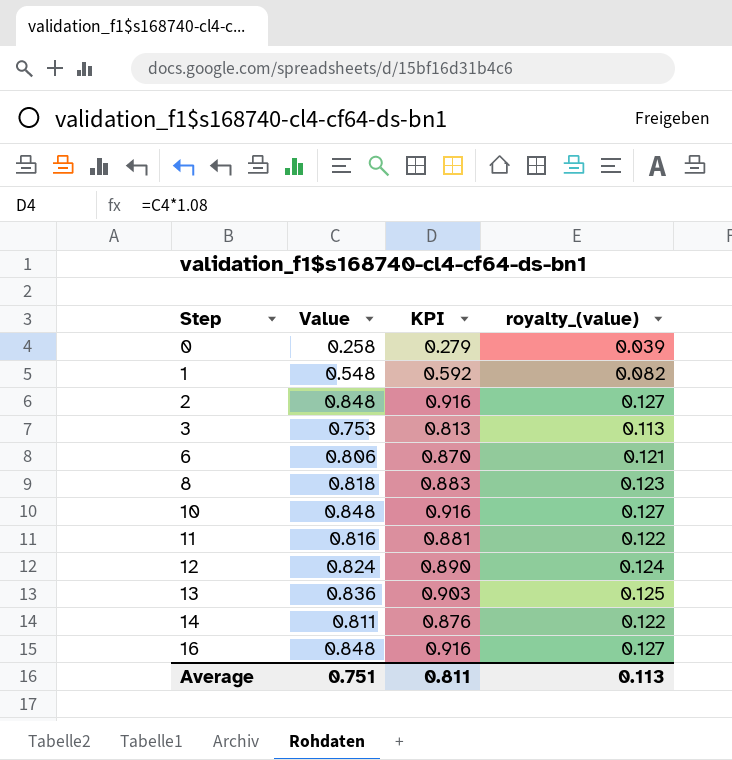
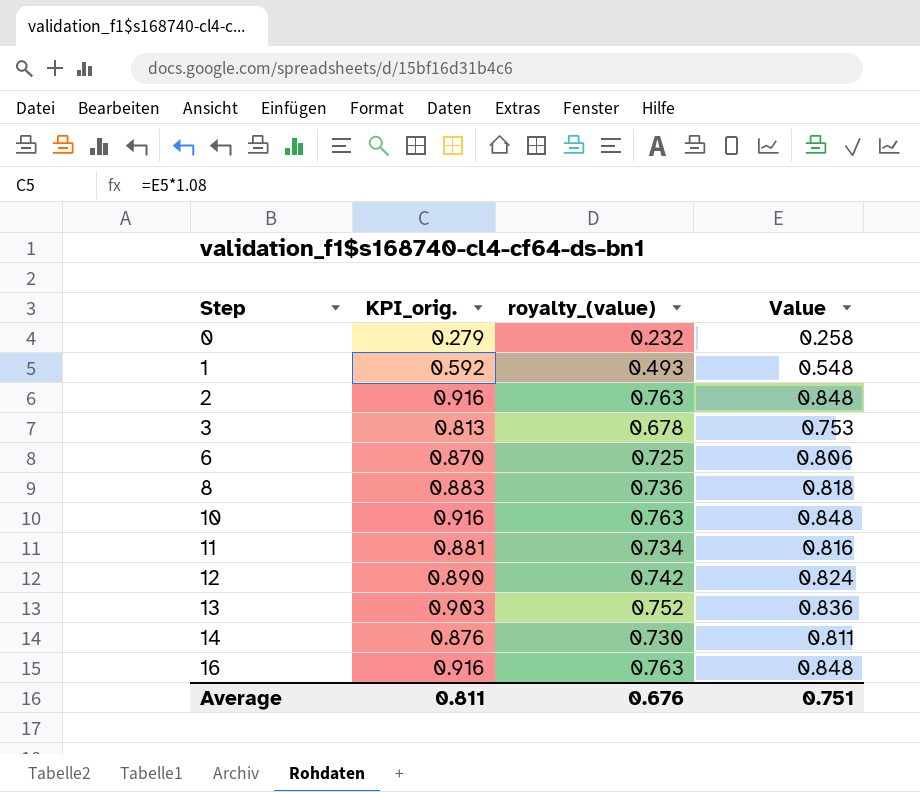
column name: KPI -> KPI_orig.
column royalty_(value) | formula: [Value] * 0.15 -> [Value] * 0.9
column Value | position: 2 -> 4
Average | royalty_(value): 0.113 -> 0.676

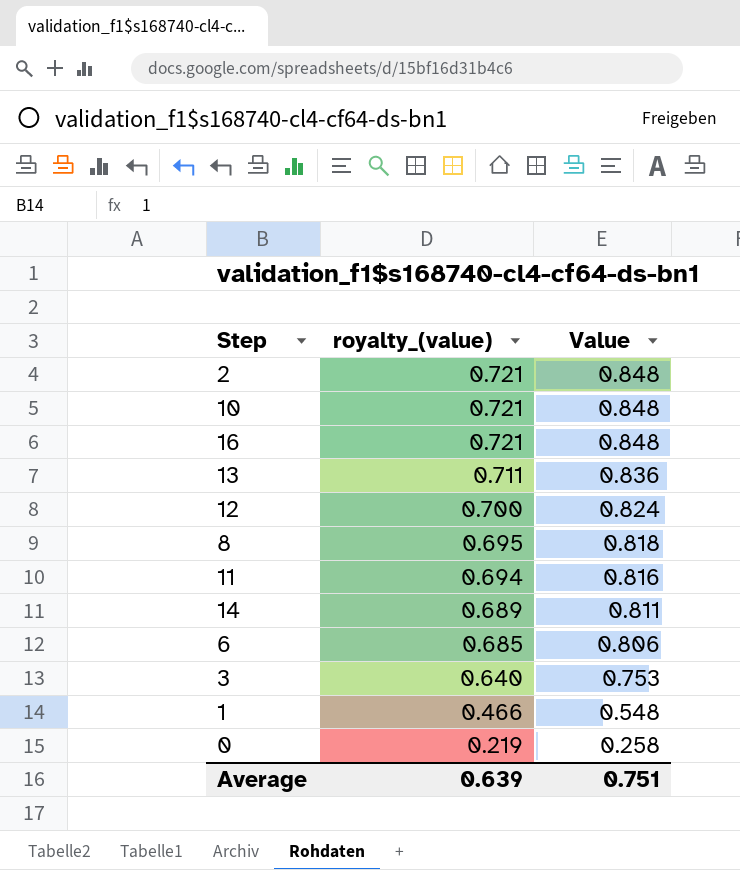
row order: Step ascending -> royalty_(value) descending
column KPI_orig. | formula: [Value] * 1.08 -> none
column royalty_(value) | formula: [Value] * 0.9 -> [Value] * 0.85
Average | royalty_(value): 0.676 -> 0.639

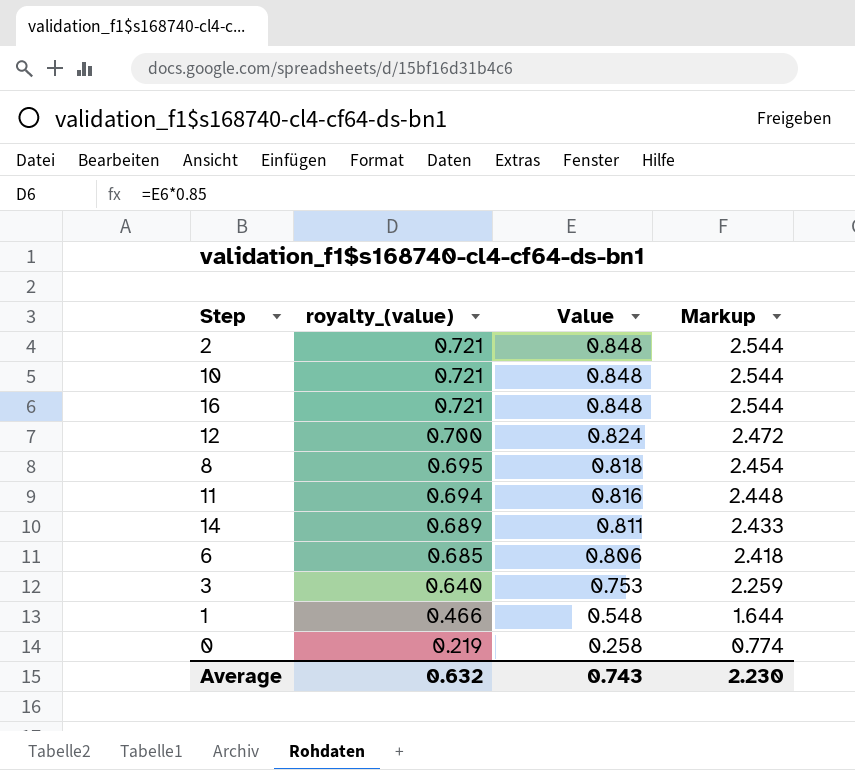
column Markup | formula: none -> [Value] * 3
row 13: 0.711 | 0.836 -> none
Average | royalty_(value): 0.639 -> 0.632
Average | Value: 0.751 -> 0.743

